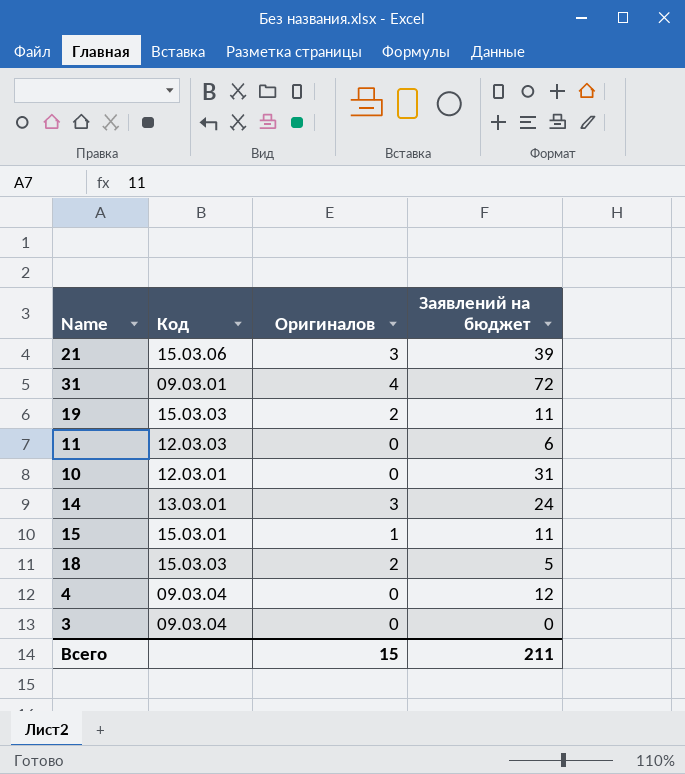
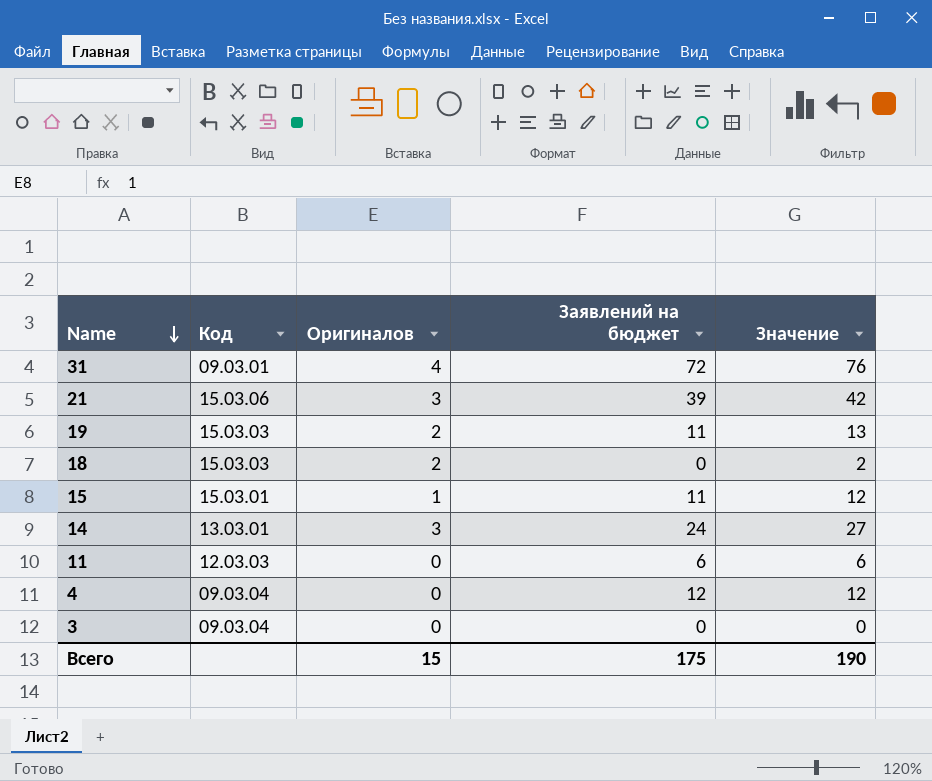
row order: none -> Name descending
column Значение | formula: none -> [Оригиналов] + [Заявлений на бюджет]
row 10: 12.03.01 | 0 | 31 -> none
18 | Заявлений на бюджет: 5 -> 0
Всего | Заявлений на бюджет: 211 -> 175

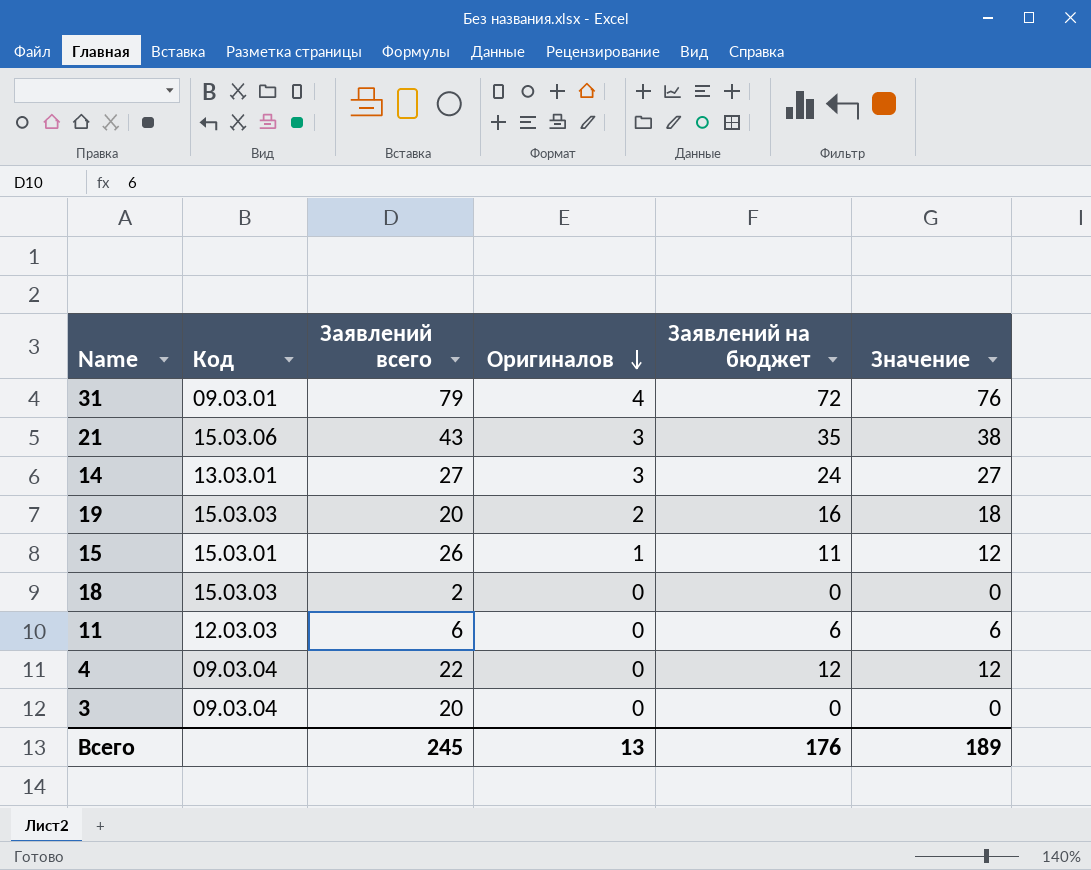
row order: Name descending -> Оригиналов descending
column Заявлений всего | position: none -> 3
21 | Заявлений на бюджет: 39 -> 35
21 | Значение: 42 -> 38
19 | Заявлений на бюджет: 11 -> 16
19 | Значение: 13 -> 18
18 | Оригиналов: 2 -> 0
18 | Значение: 2 -> 0
Всего | Оригиналов: 15 -> 13
Всего | Заявлений на бюджет: 175 -> 176
Всего | Значение: 190 -> 189

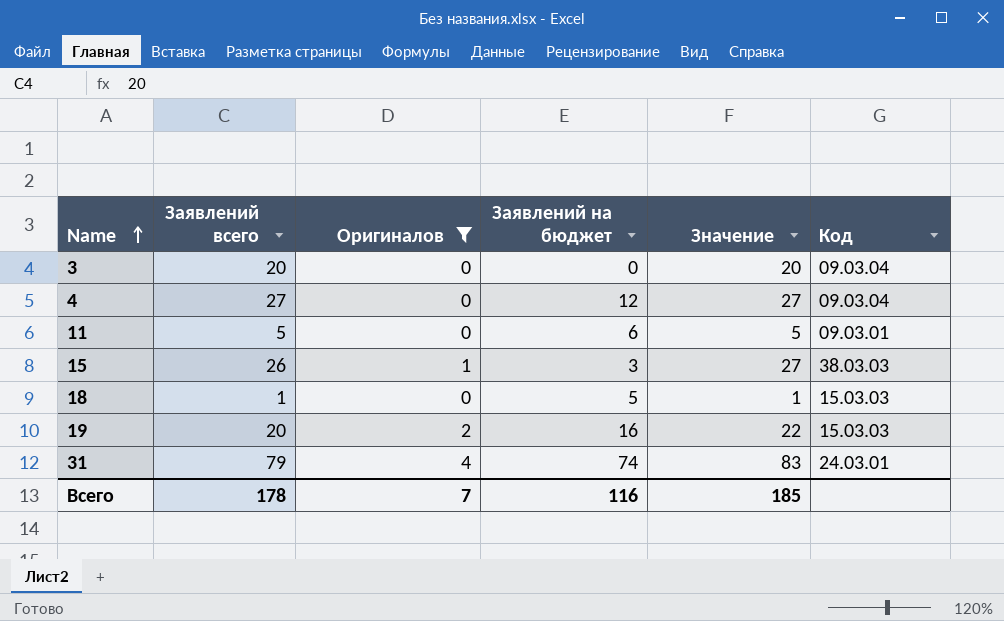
filter: none -> Оригиналов != 3
row order: Оригиналов descending -> Name ascending
column Значение | formula: [Оригиналов] + [Заявлений на бюджет] -> [Заявлений всего] + [Оригиналов]
column Код | position: 2 -> 6
4 | Заявлений всего: 22 -> 27
11 | Заявлений всего: 6 -> 5
11 | Код: 12.03.03 -> 09.03.01
15 | Заявлений на бюджет: 11 -> 3
15 | Код: 15.03.01 -> 38.03.03
18 | Заявлений всего: 2 -> 1
18 | Заявлений на бюджет: 0 -> 5
31 | Заявлений на бюджет: 72 -> 74
31 | Код: 09.03.01 -> 24.03.01
Всего | Заявлений всего: 245 -> 178
Всего | Оригиналов: 13 -> 7
Всего | Заявлений на бюджет: 176 -> 116
Всего | Значение: 189 -> 185

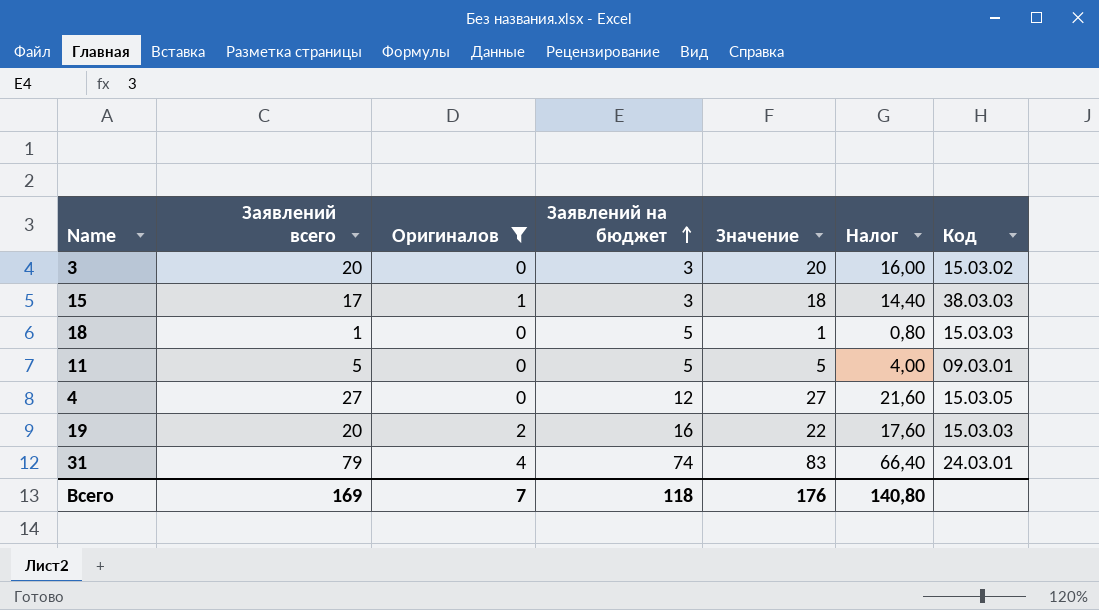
row order: Name ascending -> Заявлений на бюджет ascending
column Налог | formula: none -> [Значение] * 0,8
3 | Заявлений на бюджет: 0 -> 3
3 | Код: 09.03.04 -> 15.03.02
15 | Заявлений всего: 26 -> 17
15 | Значение: 27 -> 18
11 | Заявлений на бюджет: 6 -> 5
4 | Код: 09.03.04 -> 15.03.05
Всего | Заявлений всего: 178 -> 169
Всего | Заявлений на бюджет: 116 -> 118
Всего | Значение: 185 -> 176

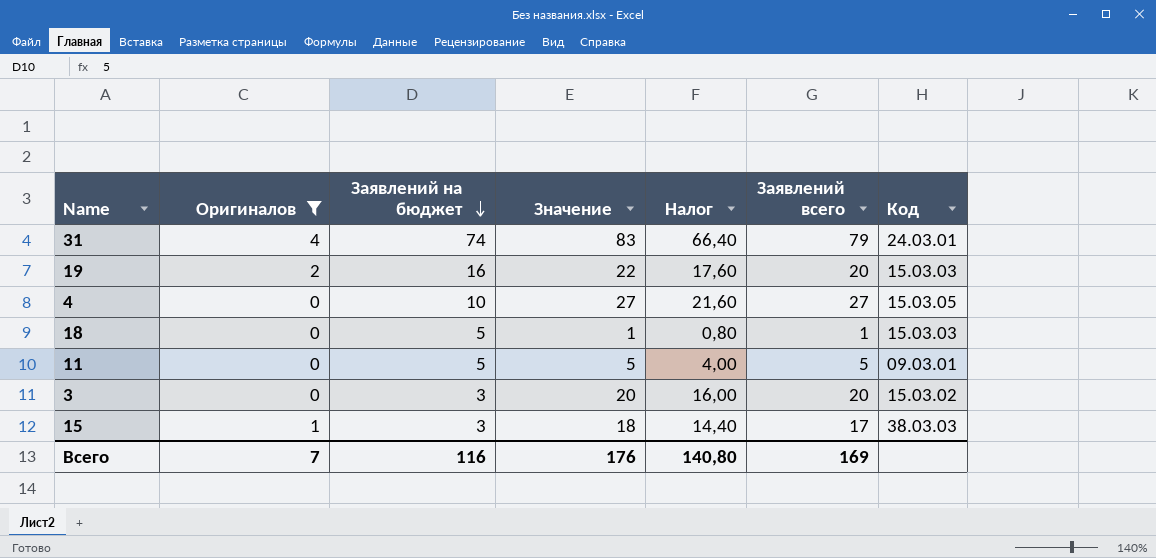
row order: Заявлений на бюджет ascending -> Заявлений на бюджет descending
column Заявлений всего | position: 2 -> 6
4 | Заявлений на бюджет: 12 -> 10
Всего | Заявлений на бюджет: 118 -> 116

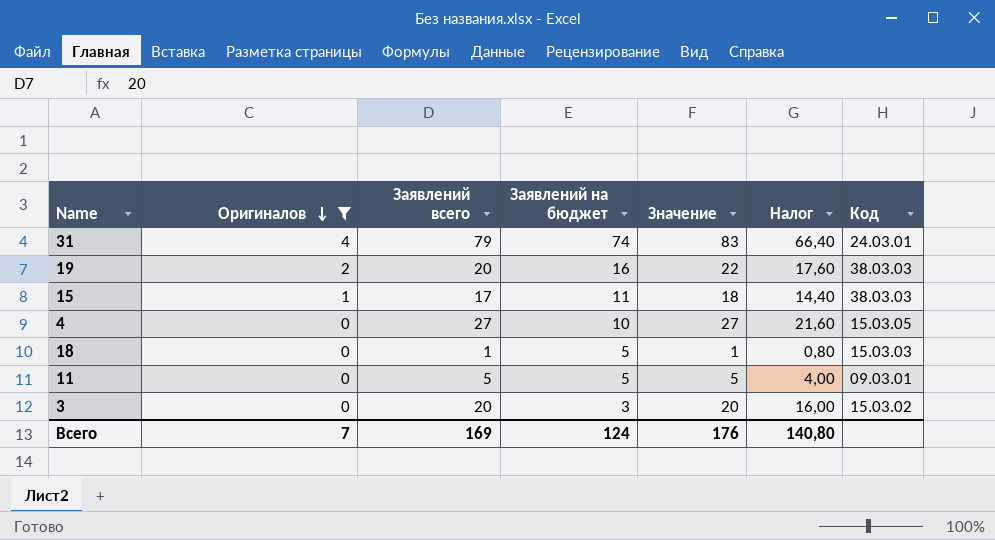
row order: Заявлений на бюджет descending -> Оригиналов descending
column Заявлений всего | position: 6 -> 3
19 | Код: 15.03.03 -> 38.03.03
15 | Заявлений на бюджет: 3 -> 11
Всего | Заявлений на бюджет: 116 -> 124

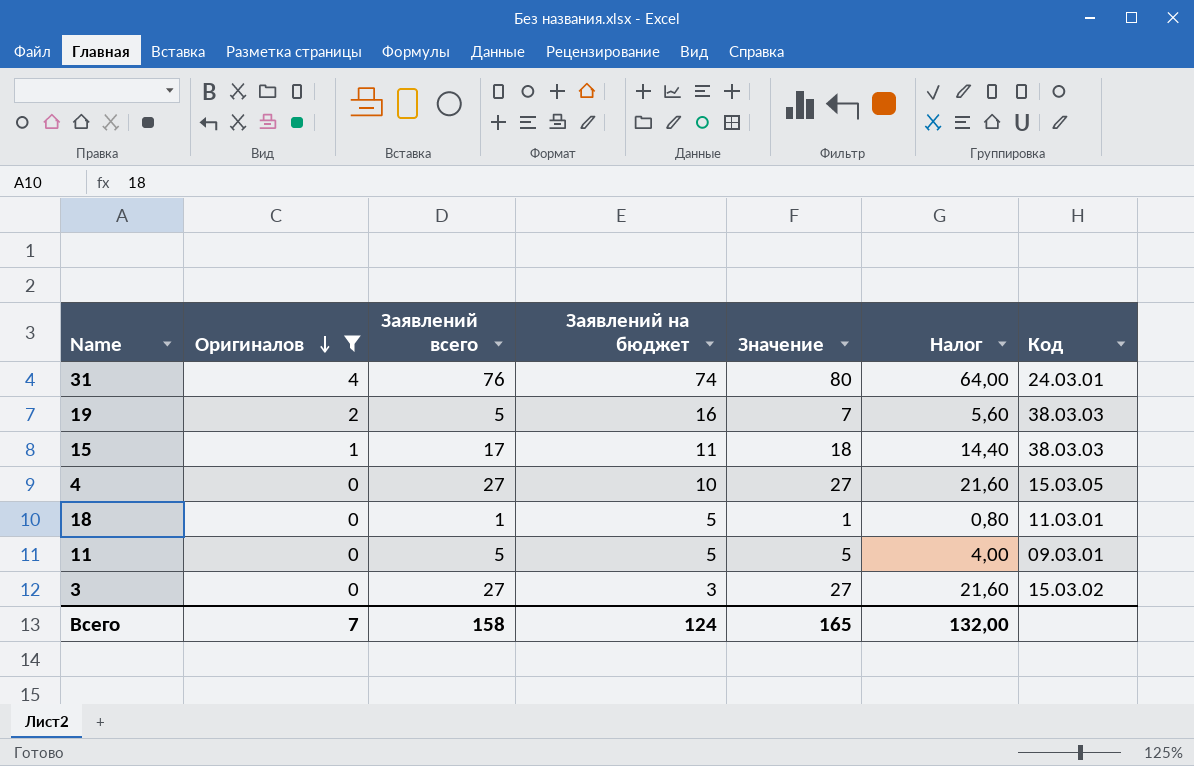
31 | Заявлений всего: 79 -> 76
31 | Значение: 83 -> 80
31 | Налог: 66,40 -> 64,00
19 | Заявлений всего: 20 -> 5
19 | Значение: 22 -> 7
19 | Налог: 17,60 -> 5,60
18 | Код: 15.03.03 -> 11.03.01
3 | Заявлений всего: 20 -> 27
3 | Значение: 20 -> 27
3 | Налог: 16,00 -> 21,60
Всего | Заявлений всего: 169 -> 158
Всего | Значение: 176 -> 165
Всего | Налог: 140,80 -> 132,00

